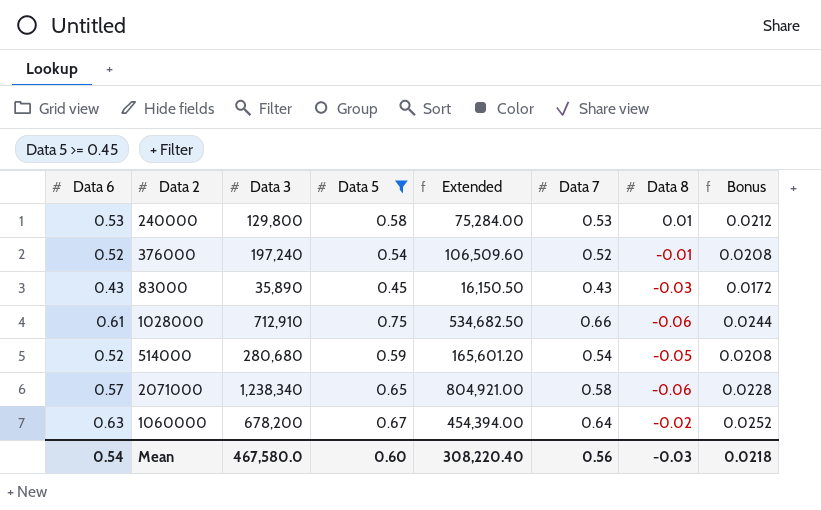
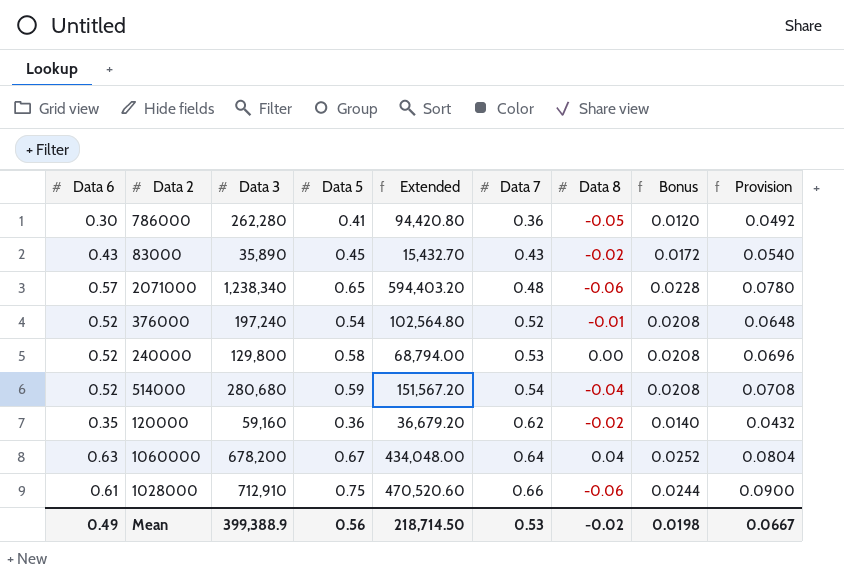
filter: Data 5 >= 0.45 -> none
row order: none -> Data 7 ascending
column Extended | formula: [Data 3] * [Data 5] -> [Data 3] * [Data 7]
column Provision | formula: none -> [Data 5] * 0.12
83000 | Data 8: -0.03 -> -0.02
2071000 | Data 7: 0.58 -> 0.48
240000 | Data 6: 0.53 -> 0.52
240000 | Data 8: 0.01 -> 0.00
240000 | Bonus: 0.0212 -> 0.0208
514000 | Data 8: -0.05 -> -0.04
1060000 | Data 8: -0.02 -> 0.04
Mean | Data 6: 0.54 -> 0.49
Mean | Data 3: 467,580.0 -> 399,388.9
Mean | Data 5: 0.60 -> 0.56
Mean | Extended: 308,220.40 -> 218,714.50
Mean | Data 7: 0.56 -> 0.53
Mean | Data 8: -0.03 -> -0.02
Mean | Bonus: 0.0218 -> 0.0198

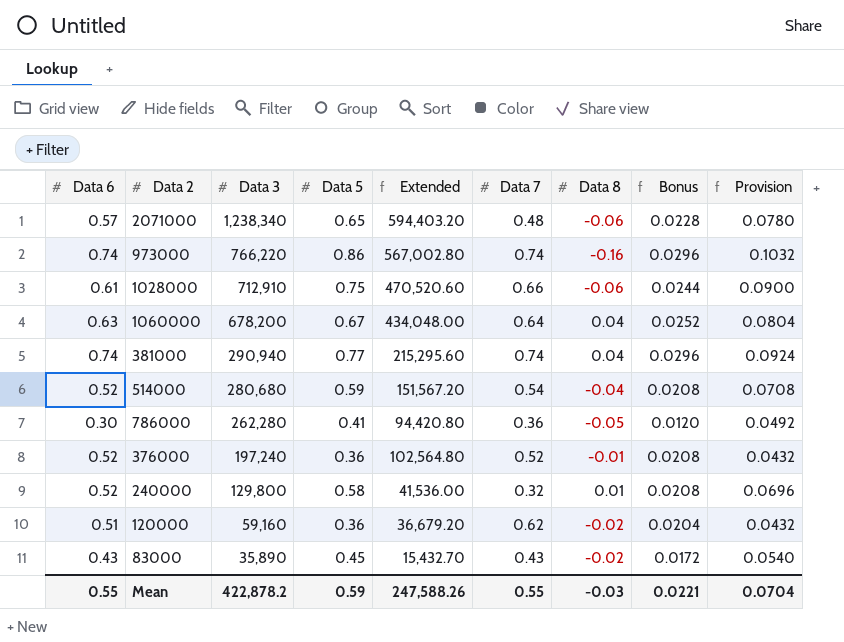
row order: Data 7 ascending -> Data 3 descending
row 973000: none -> 0.74 | 766,220 | 0.86 | 567,002.80 | 0.74 | -0.16 | 0.0296 | 0.1032
row 381000: none -> 0.74 | 290,940 | 0.77 | 215,295.60 | 0.74 | 0.04 | 0.0296 | 0.0924
376000 | Data 5: 0.54 -> 0.36
376000 | Provision: 0.0648 -> 0.0432
240000 | Extended: 68,794.00 -> 41,536.00
240000 | Data 7: 0.53 -> 0.32
240000 | Data 8: 0.00 -> 0.01
120000 | Data 6: 0.35 -> 0.51
120000 | Bonus: 0.0140 -> 0.0204
Mean | Data 6: 0.49 -> 0.55
Mean | Data 3: 399,388.9 -> 422,878.2
Mean | Data 5: 0.56 -> 0.59
Mean | Extended: 218,714.50 -> 247,588.26
Mean | Data 7: 0.53 -> 0.55
Mean | Data 8: -0.02 -> -0.03
Mean | Bonus: 0.0198 -> 0.0221
Mean | Provision: 0.0667 -> 0.0704

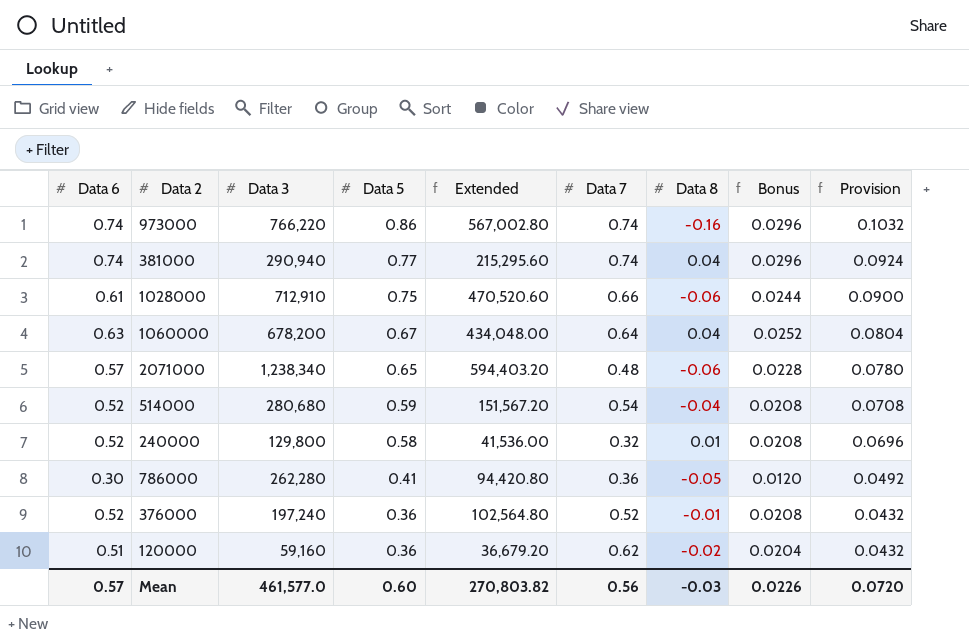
row order: Data 3 descending -> Data 5 descending
row 83000: 0.43 | 35,890 | 0.45 | 15,432.70 | 0.43 | -0.02 | 0.0172 | 0.0540 -> none
Mean | Data 6: 0.55 -> 0.57
Mean | Data 3: 422,878.2 -> 461,577.0
Mean | Data 5: 0.59 -> 0.60
Mean | Extended: 247,588.26 -> 270,803.82
Mean | Data 7: 0.55 -> 0.56
Mean | Bonus: 0.0221 -> 0.0226
Mean | Provision: 0.0704 -> 0.0720

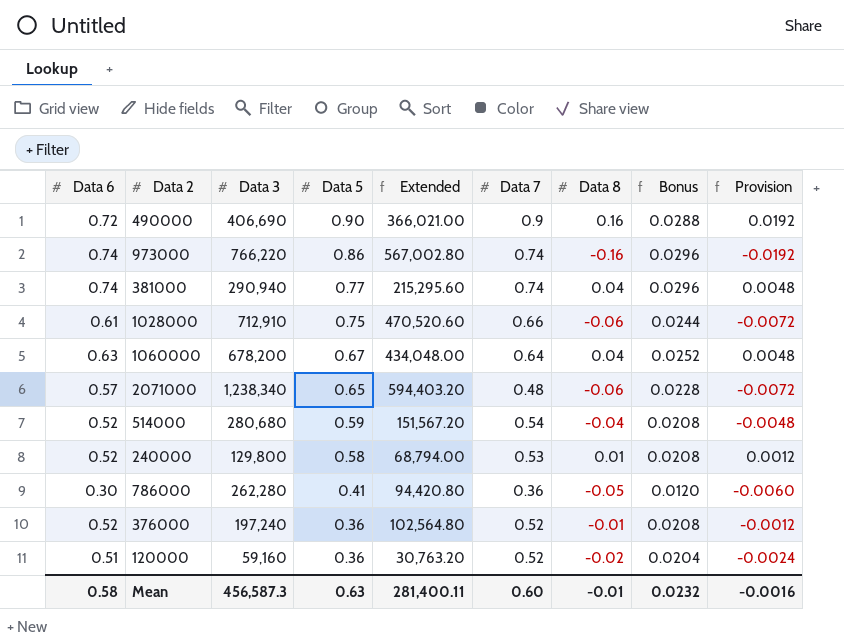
column Provision | formula: [Data 5] * 0.12 -> [Data 8] * 0.12
row 490000: none -> 0.72 | 406,690 | 0.90 | 366,021.00 | 0.9 | 0.16 | 0.0288 | 0.0192
240000 | Extended: 41,536.00 -> 68,794.00
240000 | Data 7: 0.32 -> 0.53
120000 | Extended: 36,679.20 -> 30,763.20
120000 | Data 7: 0.62 -> 0.52
Mean | Data 6: 0.57 -> 0.58
Mean | Data 3: 461,577.0 -> 456,587.3
Mean | Data 5: 0.60 -> 0.63
Mean | Extended: 270,803.82 -> 281,400.11
Mean | Data 7: 0.56 -> 0.60
Mean | Data 8: -0.03 -> -0.01
Mean | Bonus: 0.0226 -> 0.0232
Mean | Provision: 0.0720 -> -0.0016

